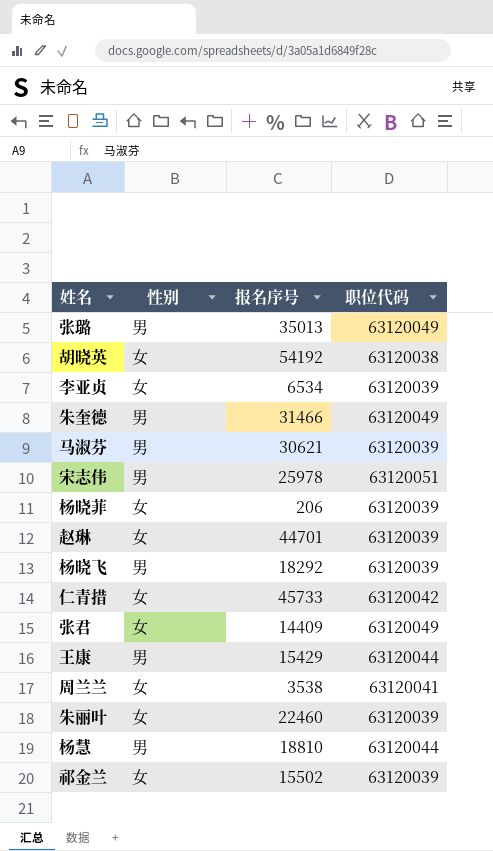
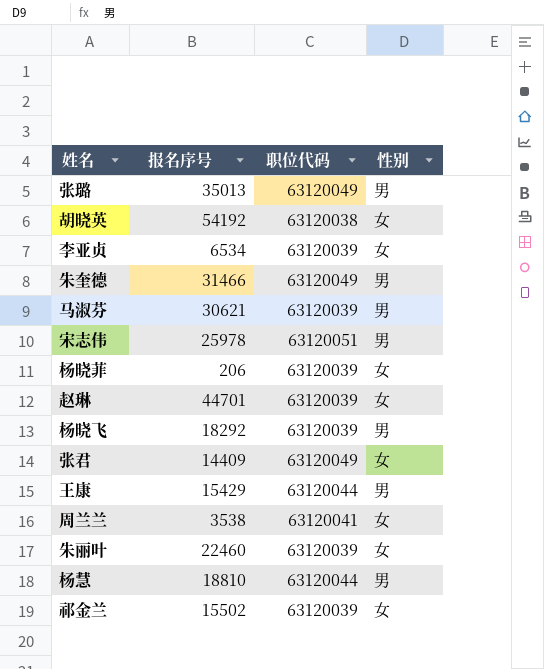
column 性别 | position: 2 -> 4
row 仁青措: 女 | 45733 | 63120042 -> none

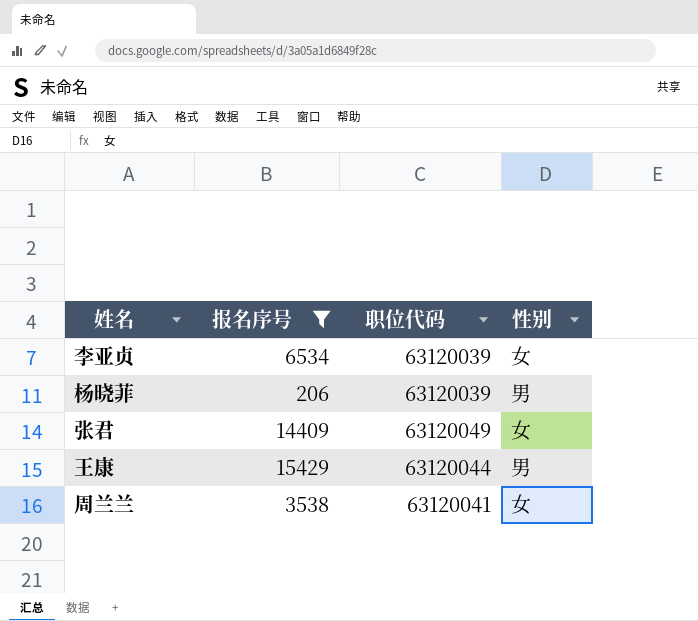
filter: none -> 报名序号 <= 15429
杨晓菲 | 性别: 女 -> 男

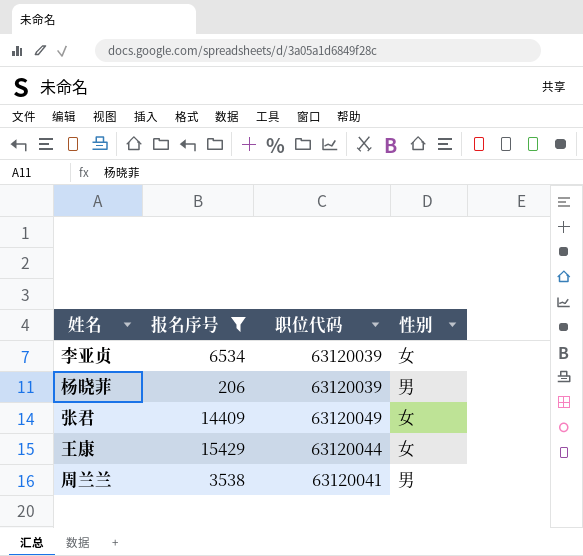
王康 | 性别: 男 -> 女
周兰兰 | 性别: 女 -> 男

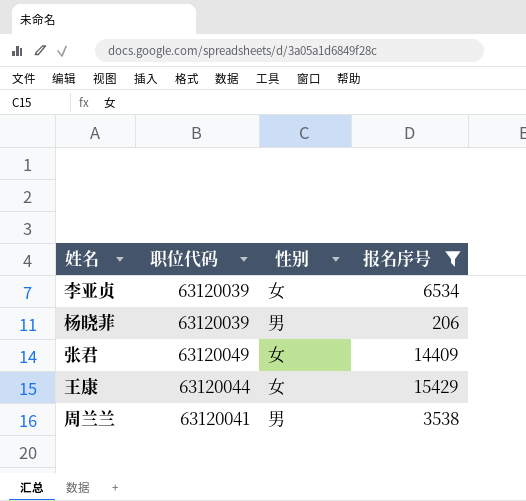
column 报名序号 | position: 2 -> 4

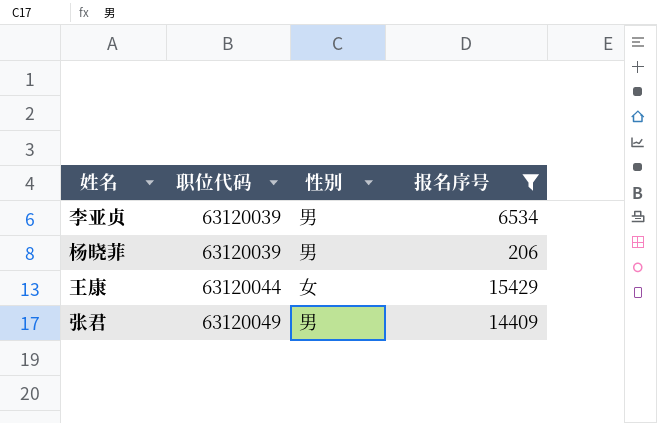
row order: none -> 职位代码 ascending
row 周兰兰: 63120041 | 男 | 3538 -> none
李亚贞 | 性别: 女 -> 男
张君 | 性别: 女 -> 男

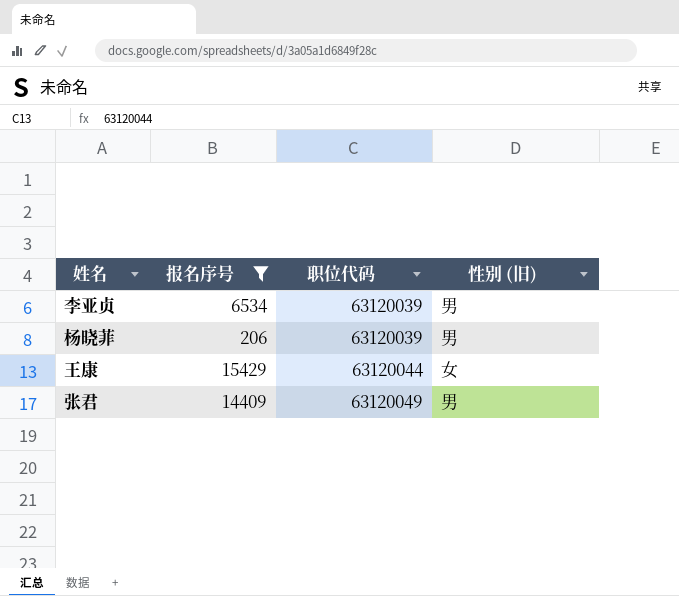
column 报名序号 | position: 4 -> 2
column name: 性别 -> 性别 (旧)

